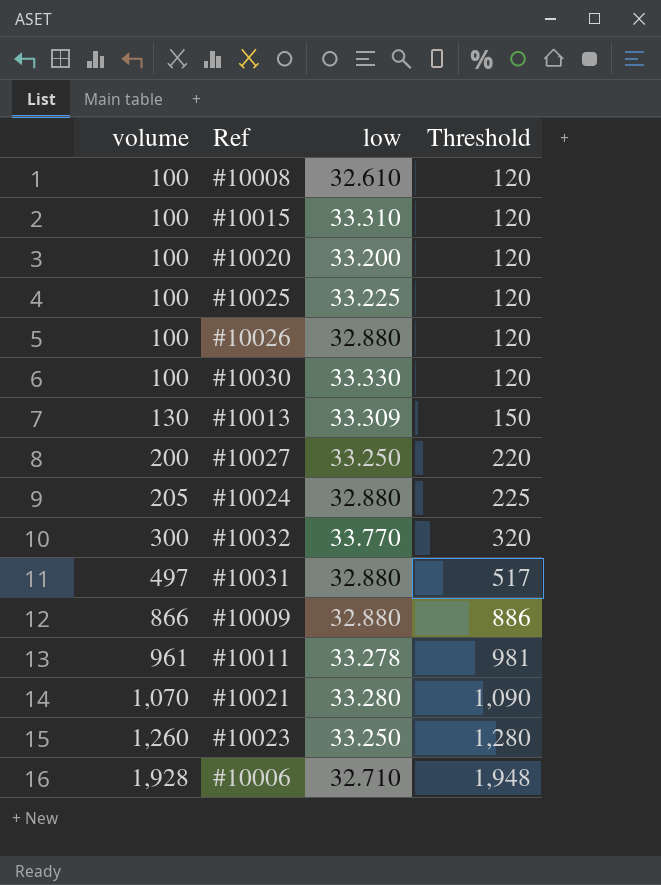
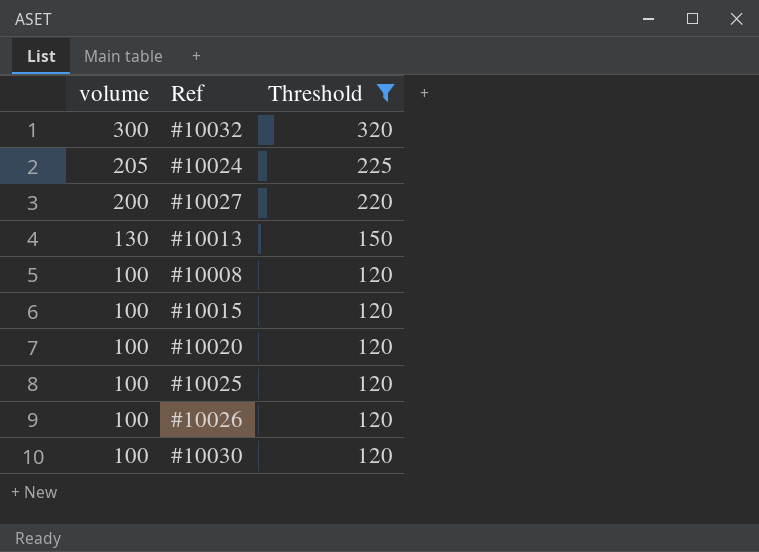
filter: none -> Threshold <= 320
row order: volume ascending -> volume descending
column low | position: 3 -> none

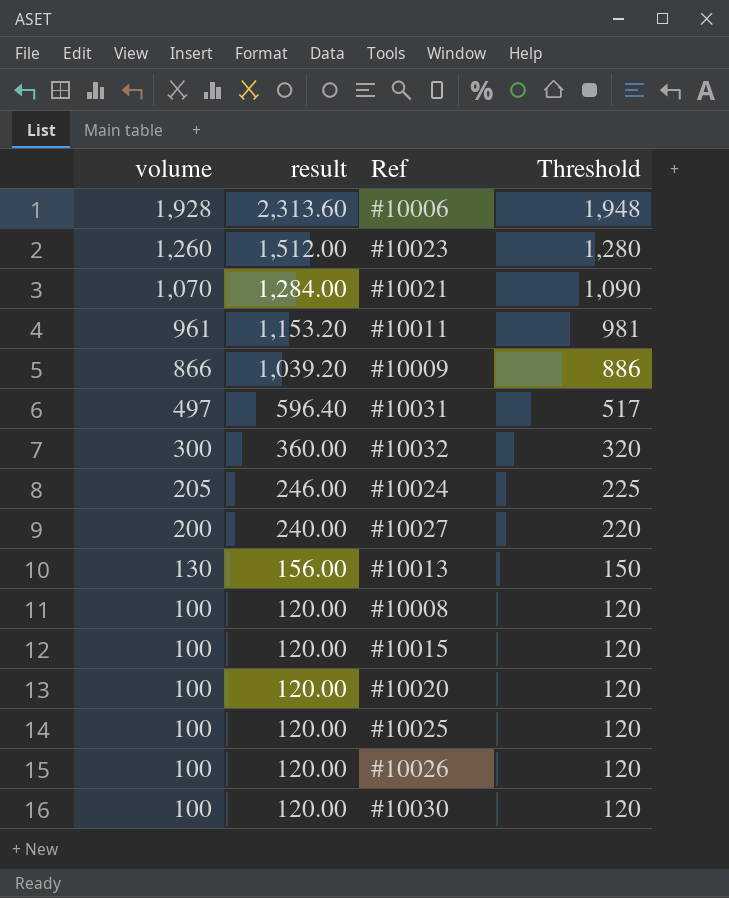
filter: Threshold <= 320 -> none
column result | formula: none -> [volume] * 1.2

